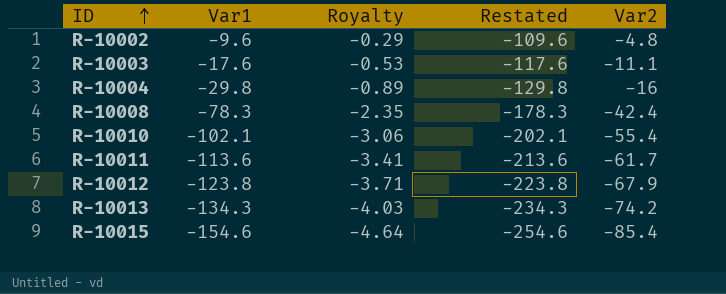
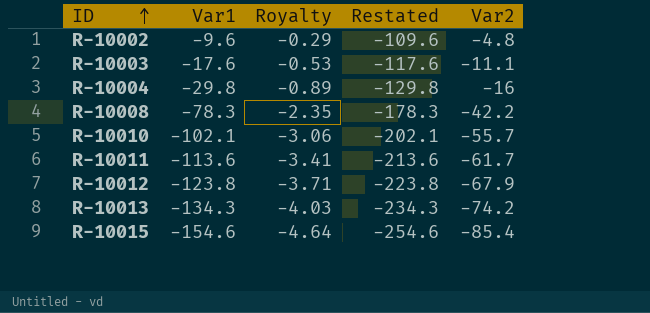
R-10008 | Var2: -42.4 -> -42.2
R-10010 | Var2: -55.4 -> -55.7

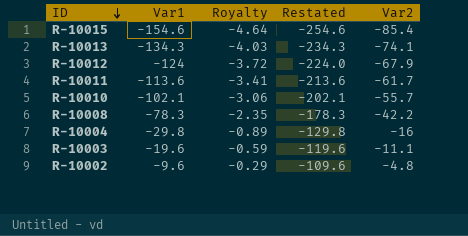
row order: ID ascending -> ID descending
R-10013 | Var2: -74.2 -> -74.1
R-10012 | Var1: -123.8 -> -124
R-10012 | Royalty: -3.71 -> -3.72
R-10012 | Restated: -223.8 -> -224.0
R-10003 | Var1: -17.6 -> -19.6
R-10003 | Royalty: -0.53 -> -0.59
R-10003 | Restated: -117.6 -> -119.6

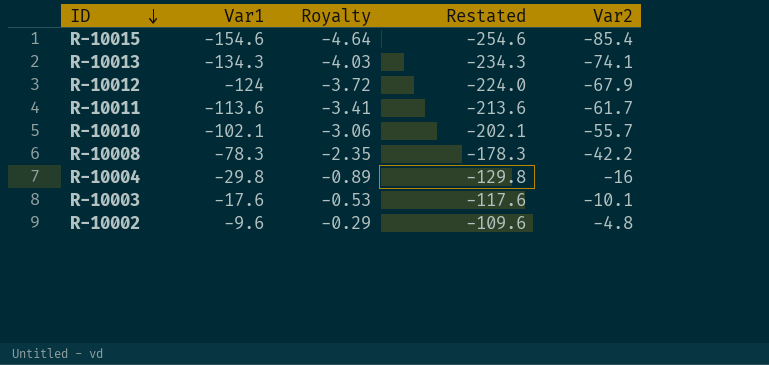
R-10003 | Var1: -19.6 -> -17.6
R-10003 | Royalty: -0.59 -> -0.53
R-10003 | Restated: -119.6 -> -117.6
R-10003 | Var2: -11.1 -> -10.1

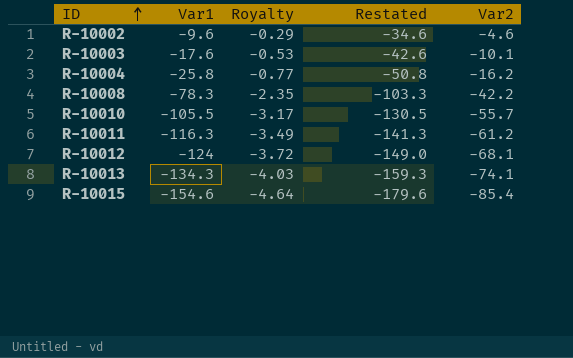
row order: ID descending -> ID ascending
column Restated | formula: [Var1] - 100 -> [Var1] - 25
R-10002 | Var2: -4.8 -> -4.6
R-10004 | Var1: -29.8 -> -25.8
R-10004 | Royalty: -0.89 -> -0.77
R-10004 | Var2: -16 -> -16.2
R-10010 | Var1: -102.1 -> -105.5
R-10010 | Royalty: -3.06 -> -3.17
R-10011 | Var1: -113.6 -> -116.3
R-10011 | Royalty: -3.41 -> -3.49
R-10011 | Var2: -61.7 -> -61.2
R-10012 | Var2: -67.9 -> -68.1

